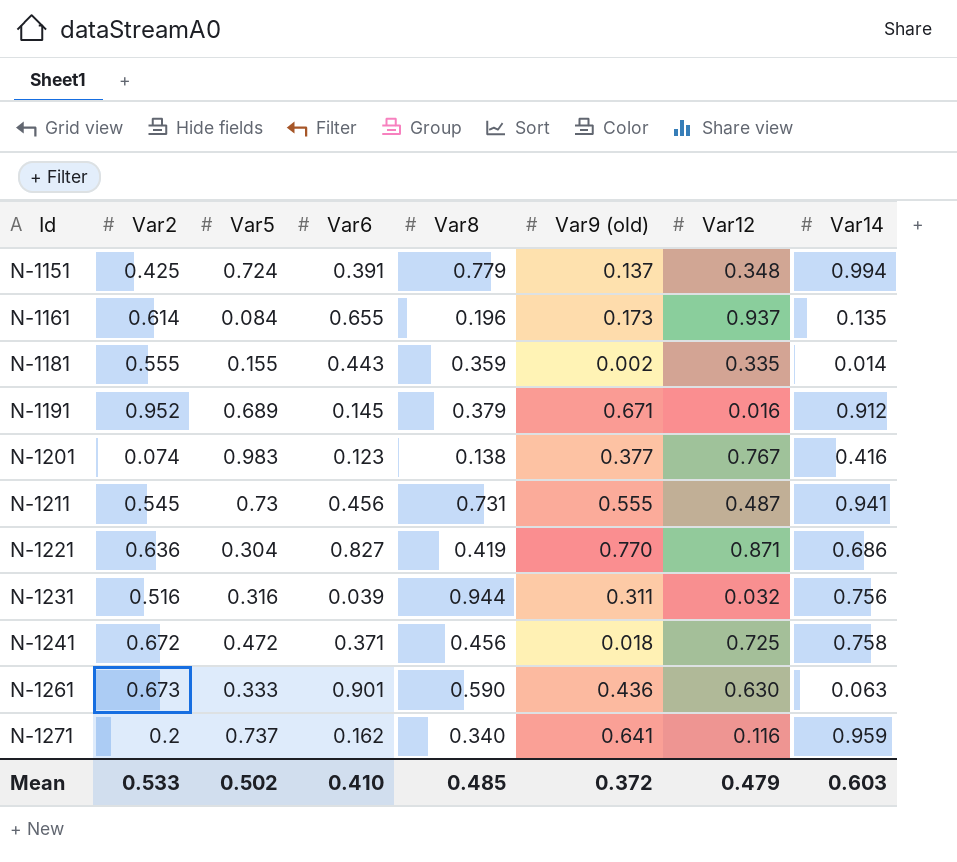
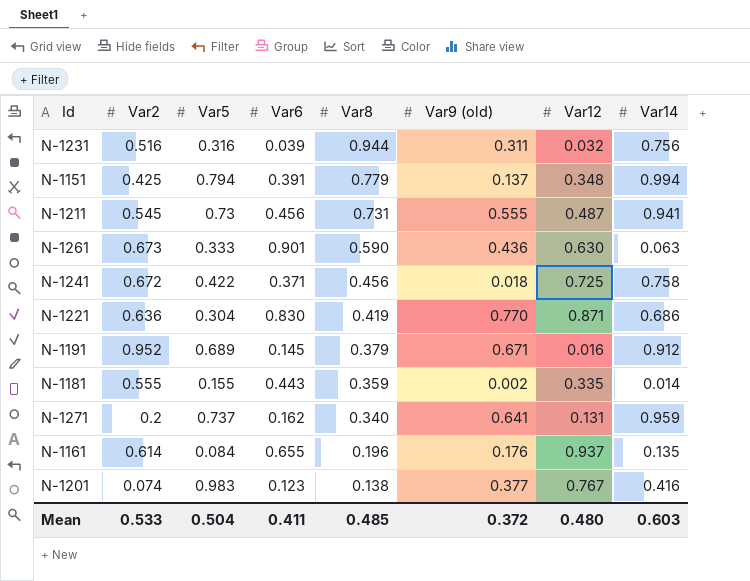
row order: Id ascending -> Var8 descending
N-1151 | Var5: 0.724 -> 0.794
N-1241 | Var5: 0.472 -> 0.422
N-1221 | Var6: 0.827 -> 0.830
N-1271 | Var12: 0.116 -> 0.131
N-1161 | Var9 (old): 0.173 -> 0.176
Mean | Var5: 0.502 -> 0.504
Mean | Var6: 0.410 -> 0.411
Mean | Var12: 0.479 -> 0.480

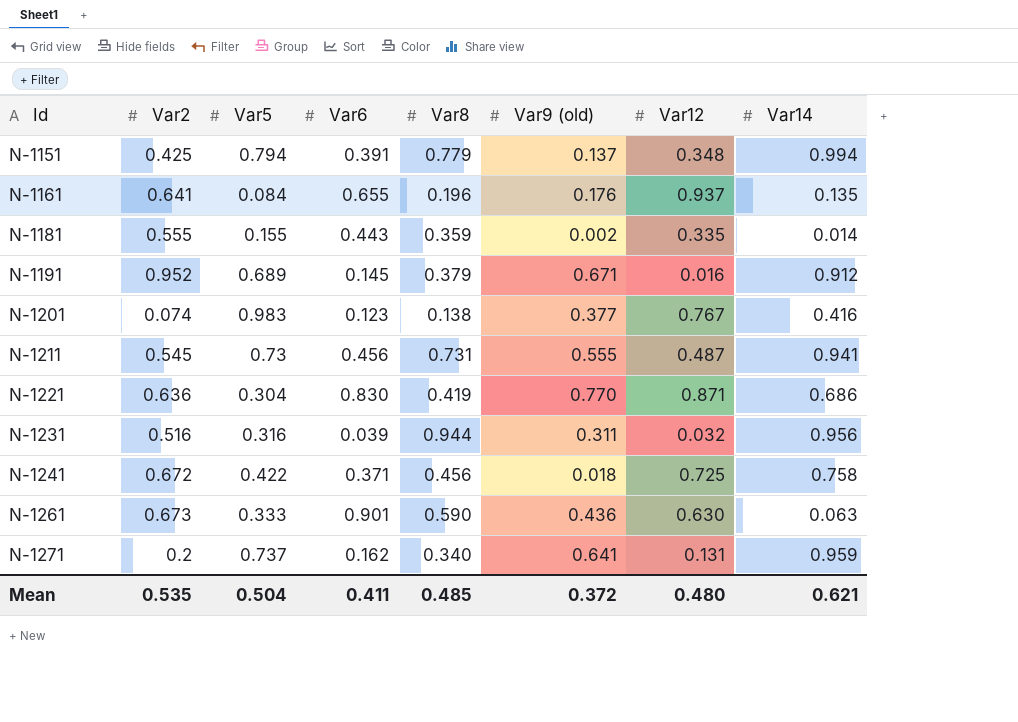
row order: Var8 descending -> Id ascending
N-1161 | Var2: 0.614 -> 0.641
N-1231 | Var14: 0.756 -> 0.956
Mean | Var2: 0.533 -> 0.535
Mean | Var14: 0.603 -> 0.621

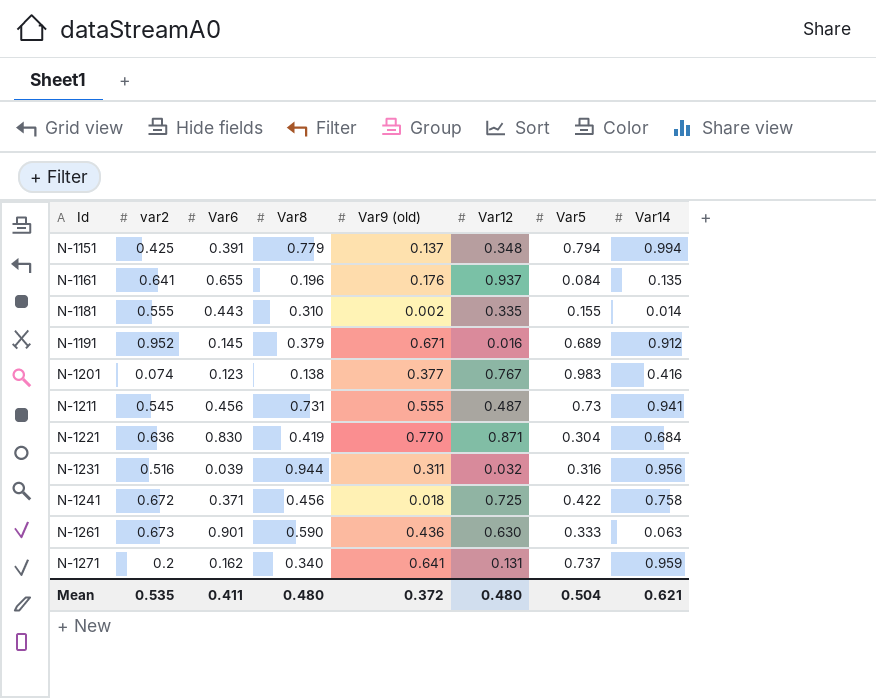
column name: Var2 -> var2
column Var5 | position: 3 -> 7
N-1181 | Var8: 0.359 -> 0.310
N-1221 | Var14: 0.686 -> 0.684
Mean | Var8: 0.485 -> 0.480

